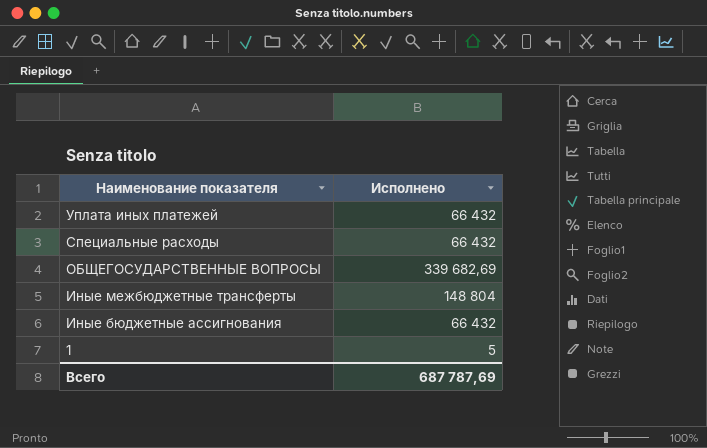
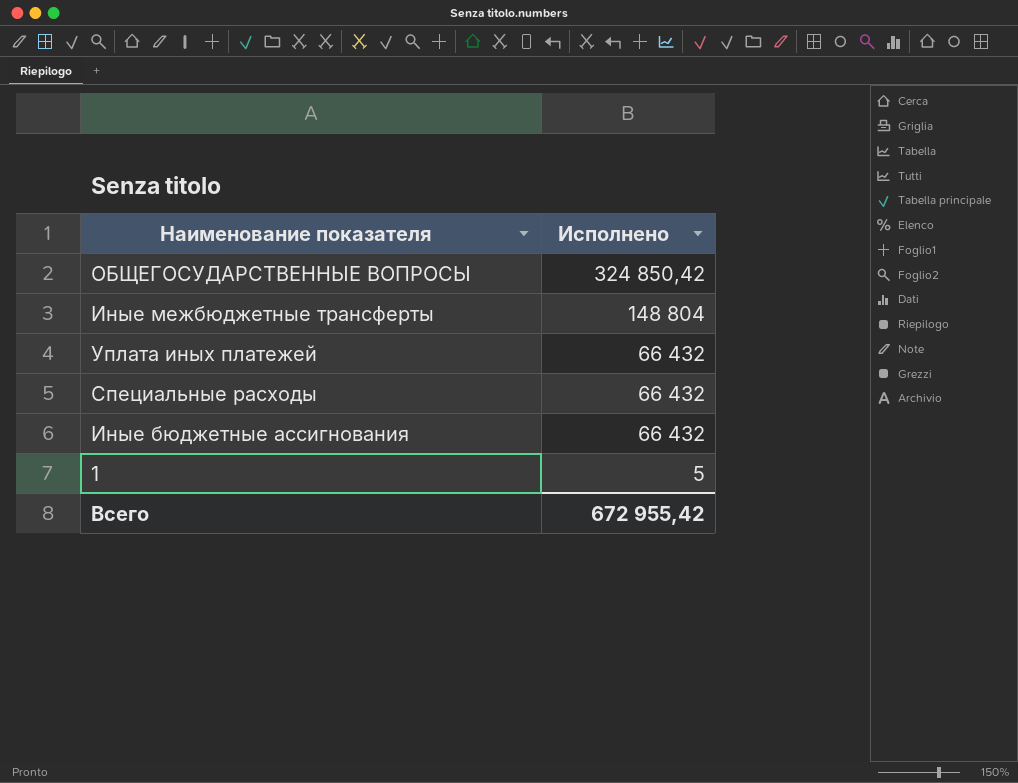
row order: Наименование показателя descending -> Исполнено descending
ОБЩЕГОСУДАРСТВЕННЫЕ ВОПРОСЫ | Исполнено: 339 682,69 -> 324 850,42
Всего | Исполнено: 687 787,69 -> 672 955,42

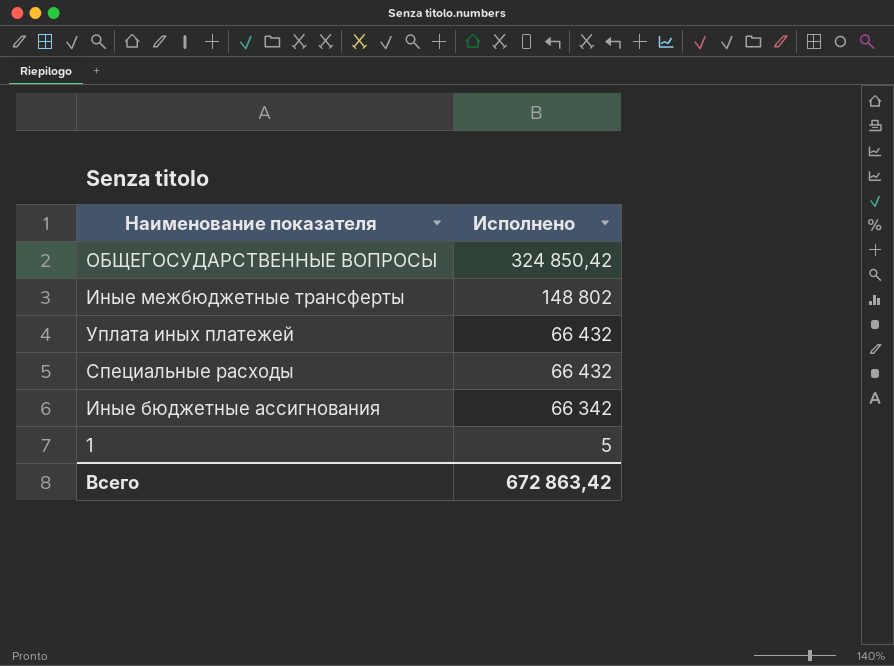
Иные межбюджетные трансферты | Исполнено: 148 804 -> 148 802
Иные бюджетные ассигнования | Исполнено: 66 432 -> 66 342
Всего | Исполнено: 672 955,42 -> 672 863,42

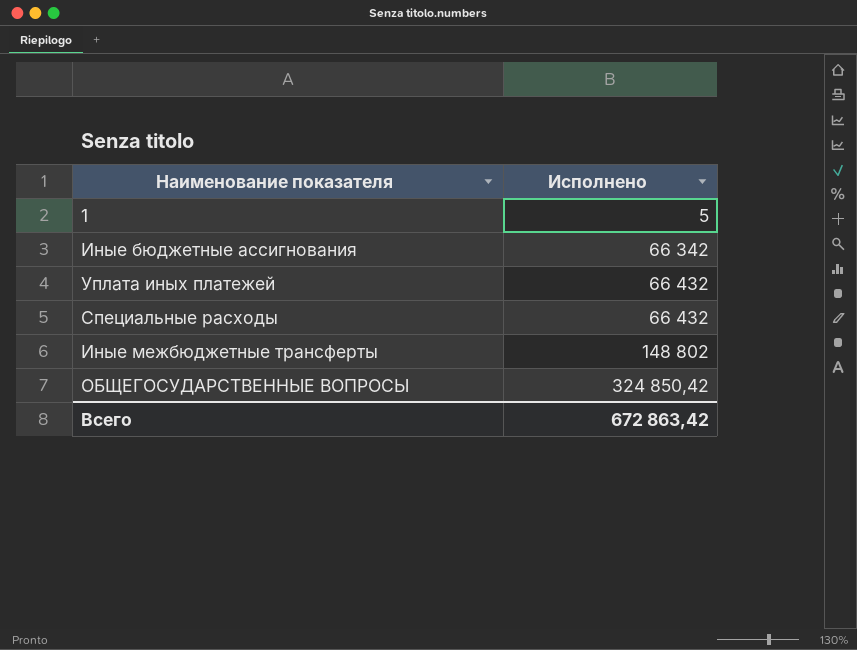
row order: Исполнено descending -> Исполнено ascending

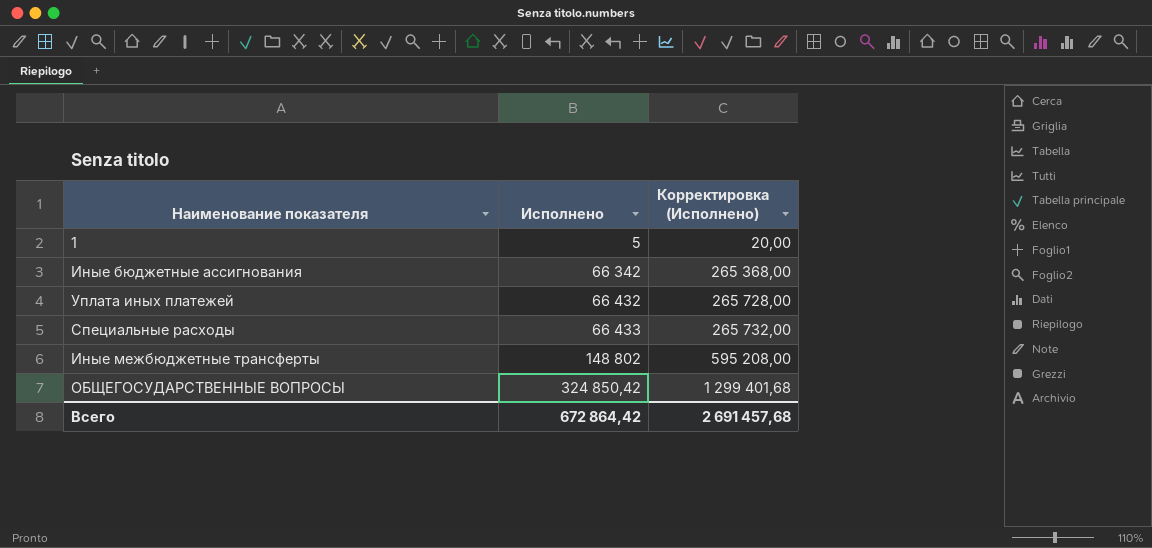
column Корректировка (Исполнено) | formula: none -> [Исполнено] * 4
Специальные расходы | Исполнено: 66 432 -> 66 433
Всего | Исполнено: 672 863,42 -> 672 864,42

